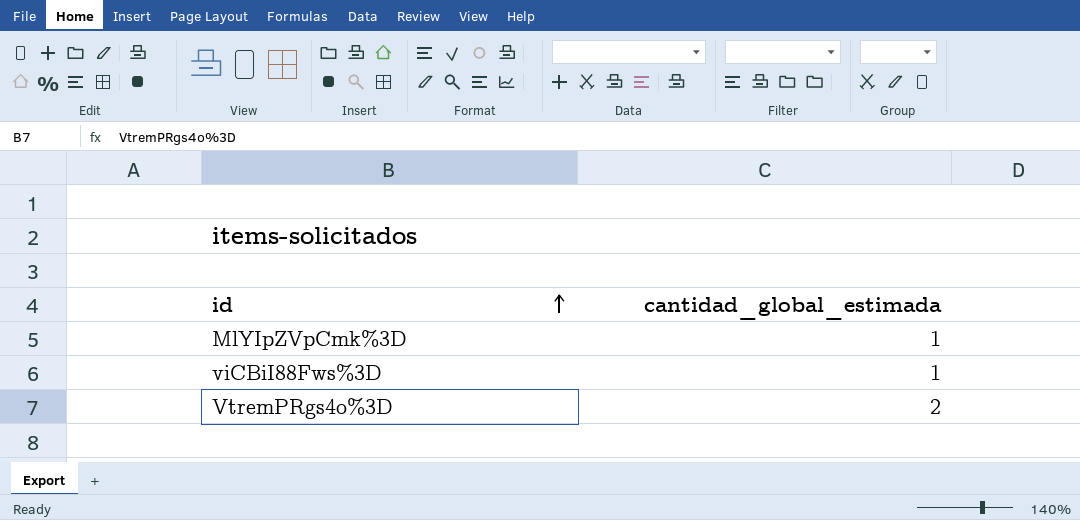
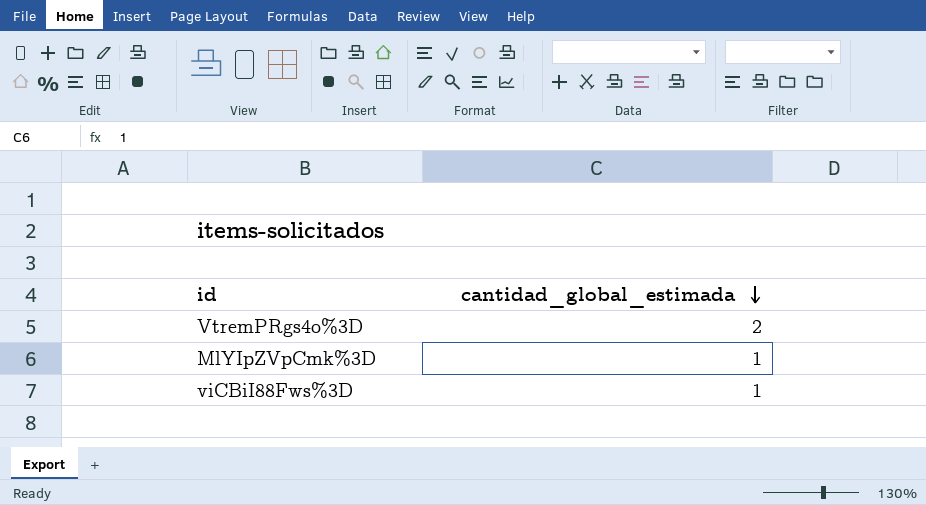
row order: id ascending -> cantidad_global_estimada descending

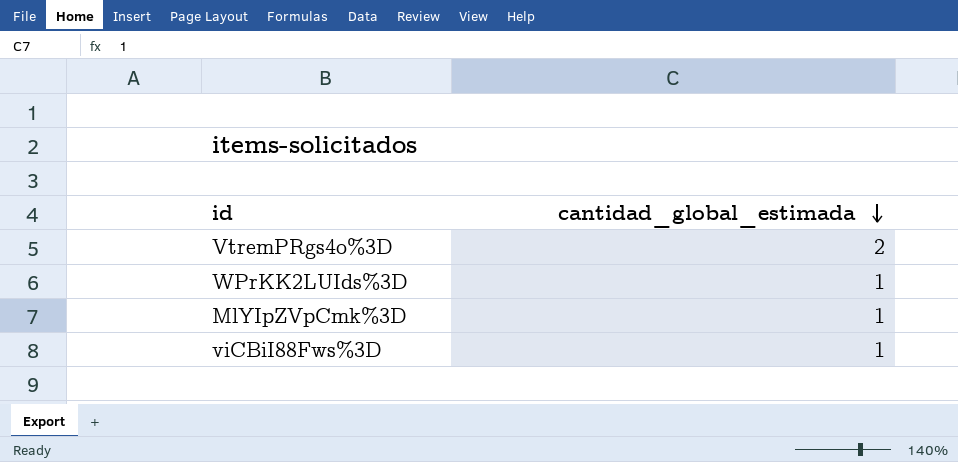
row WPrKK2LUIds%3D: none -> 1

